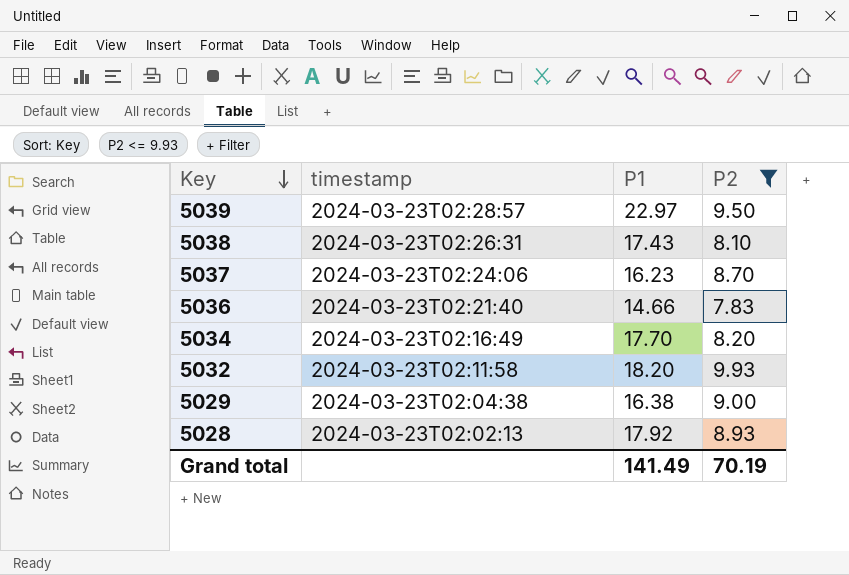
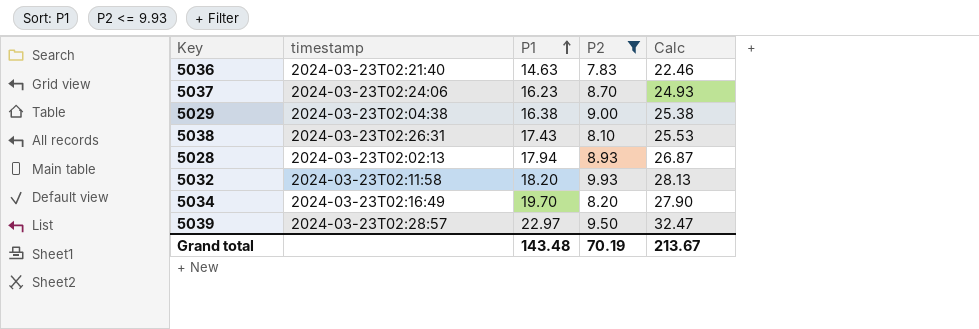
row order: Key descending -> P1 ascending
column Calc | formula: none -> [P1] + [P2]
5036 | P1: 14.66 -> 14.63
5028 | P1: 17.92 -> 17.94
5034 | P1: 17.70 -> 19.70
Grand total | P1: 141.49 -> 143.48

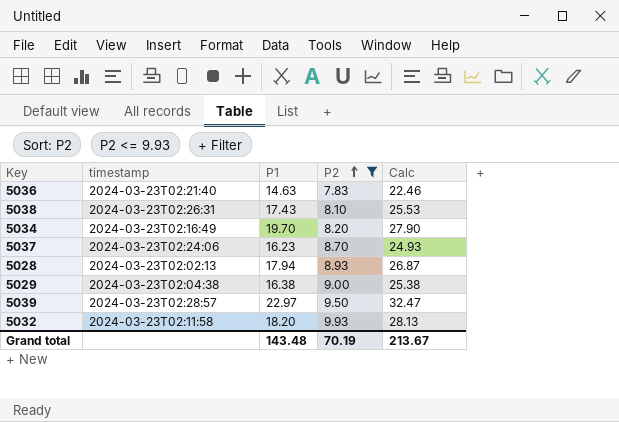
row order: P1 ascending -> P2 ascending

